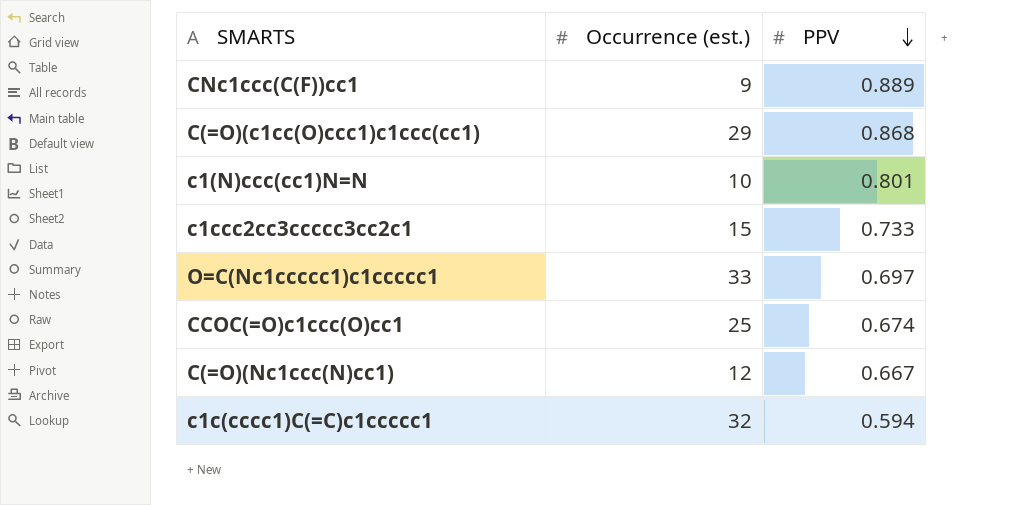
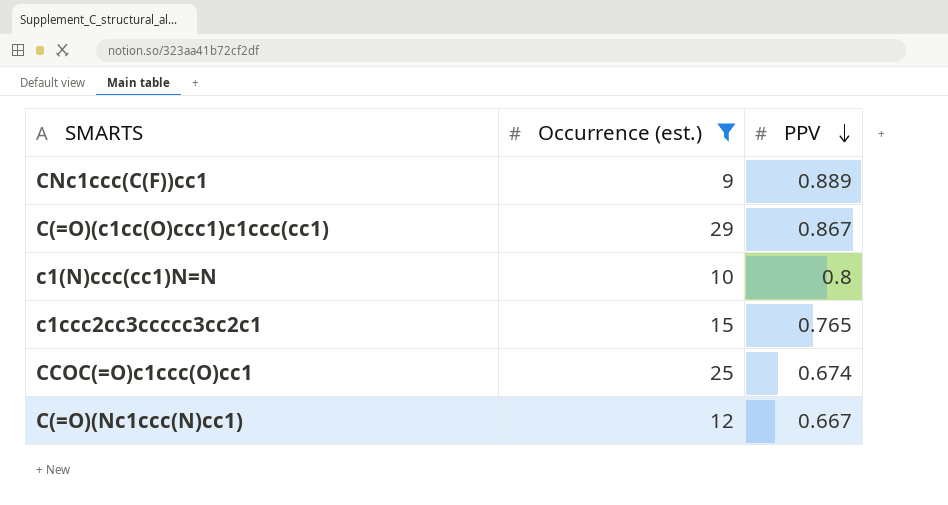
filter: none -> Occurrence (est.) <= 29
C(=O)(c1cc(O)ccc1)c1ccc(cc1) | PPV: 0.868 -> 0.867
c1(N)ccc(cc1)N=N | PPV: 0.801 -> 0.8
c1ccc2cc3ccccc3cc2c1 | PPV: 0.733 -> 0.765

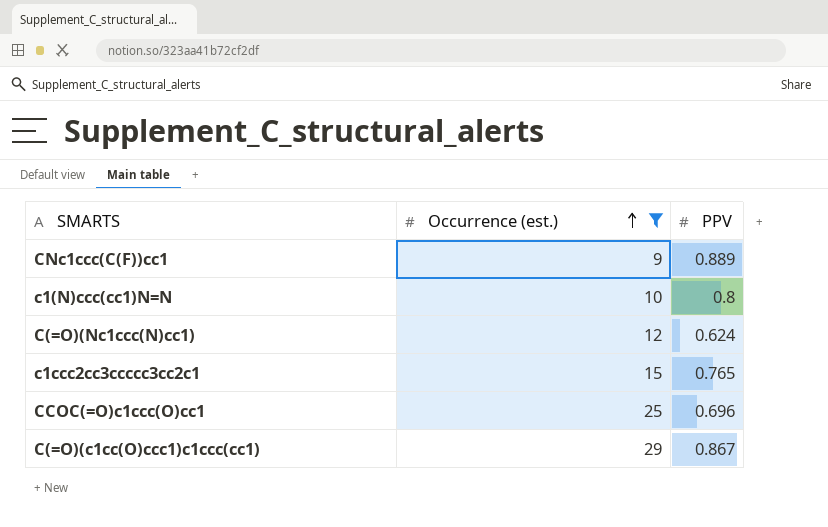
row order: PPV descending -> Occurrence (est.) ascending
C(=O)(Nc1ccc(N)cc1) | PPV: 0.667 -> 0.624
CCOC(=O)c1ccc(O)cc1 | PPV: 0.674 -> 0.696

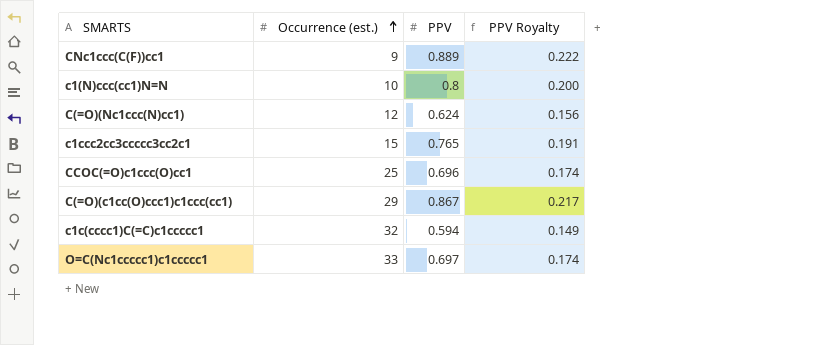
filter: Occurrence (est.) <= 29 -> none
column PPV Royalty | formula: none -> [PPV] * 0.25

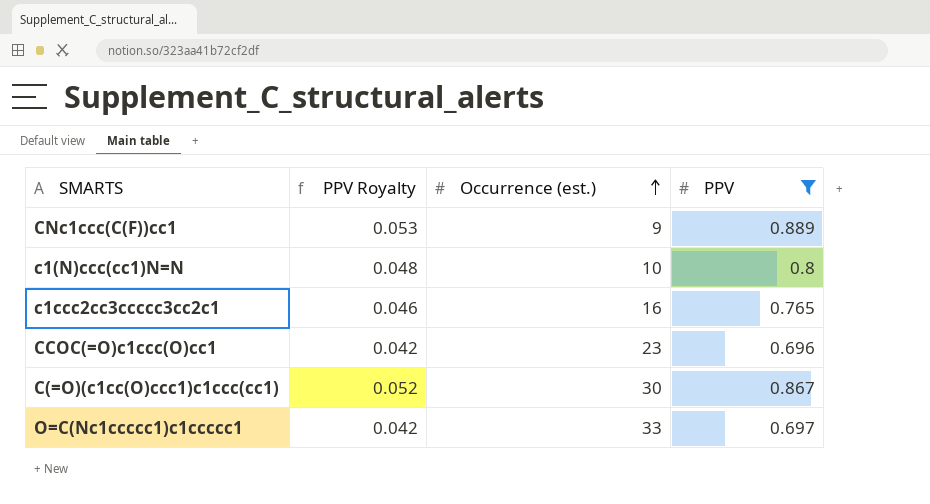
filter: none -> PPV >= 0.696
column PPV Royalty | formula: [PPV] * 0.25 -> [PPV] * 0.06
column PPV Royalty | position: 4 -> 2
c1ccc2cc3ccccc3cc2c1 | Occurrence (est.): 15 -> 16
CCOC(=O)c1ccc(O)cc1 | Occurrence (est.): 25 -> 23
C(=O)(c1cc(O)ccc1)c1ccc(cc1) | Occurrence (est.): 29 -> 30

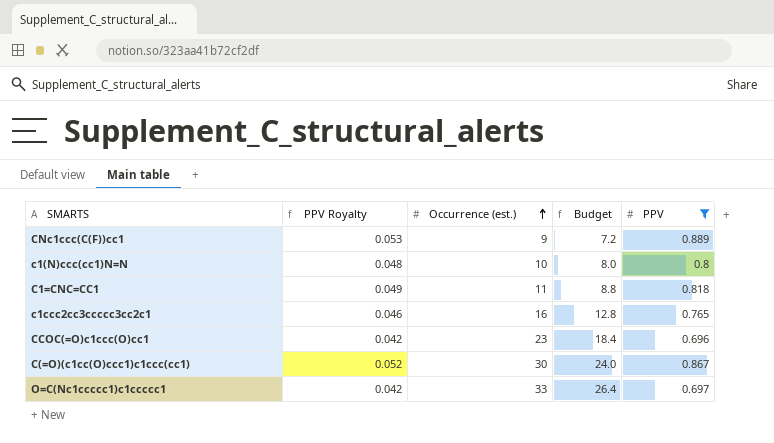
column Budget | formula: none -> [Occurrence (est.)] * 0.8
row C1=CNC=CC1: none -> 0.049 | 11 | 8.8 | 0.818

